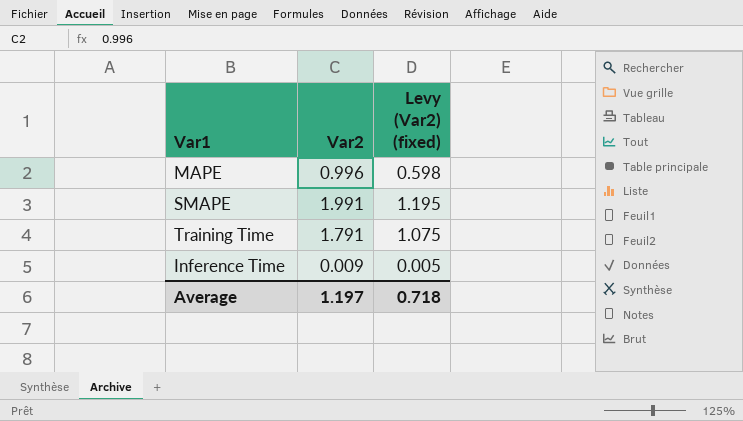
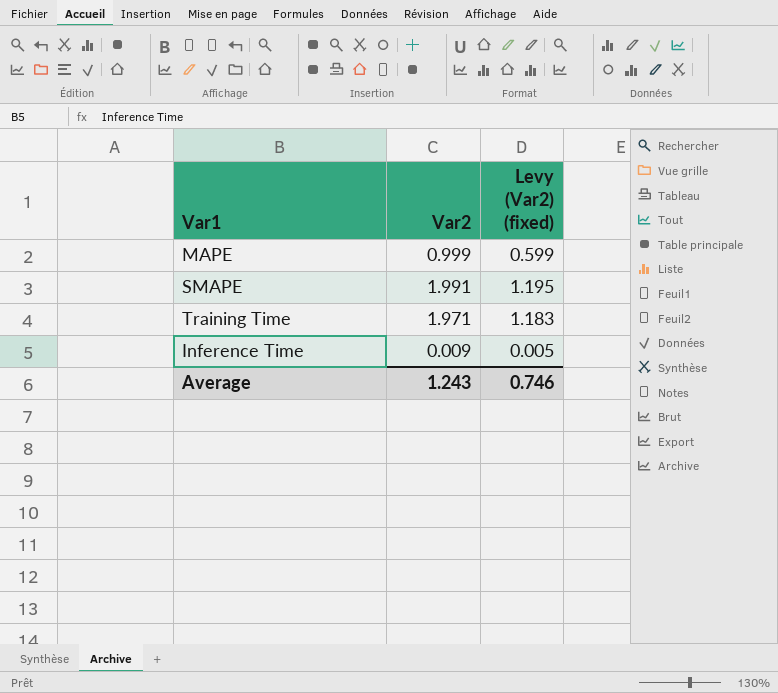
MAPE | Var2: 0.996 -> 0.999
MAPE | Levy (Var2) (fixed): 0.598 -> 0.599
Training Time | Var2: 1.791 -> 1.971
Training Time | Levy (Var2) (fixed): 1.075 -> 1.183
Average | Var2: 1.197 -> 1.243
Average | Levy (Var2) (fixed): 0.718 -> 0.746

